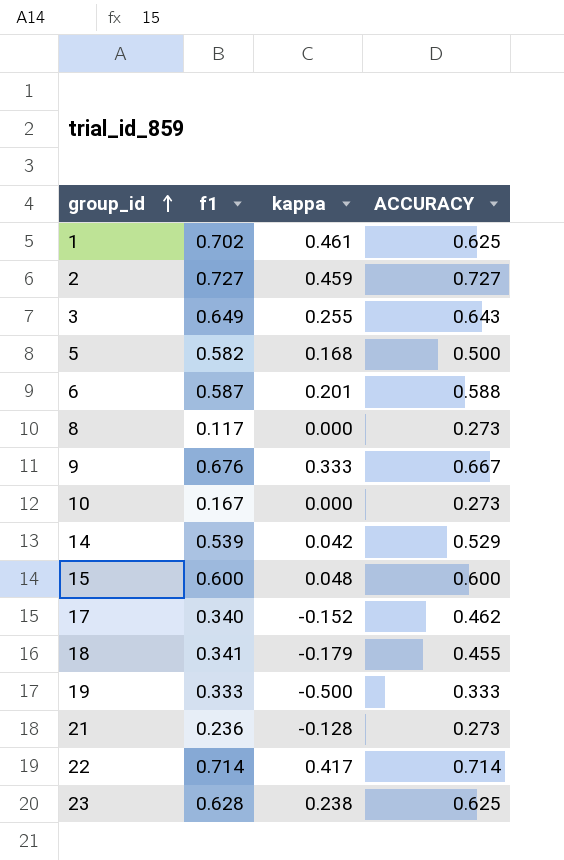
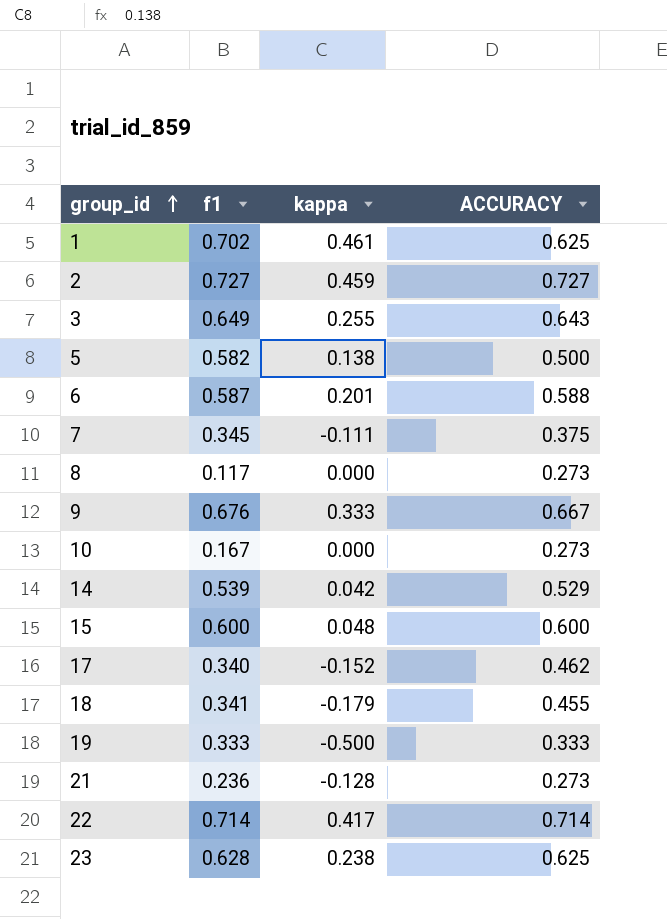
5 | kappa: 0.168 -> 0.138
row 7: none -> 0.345 | -0.111 | 0.375

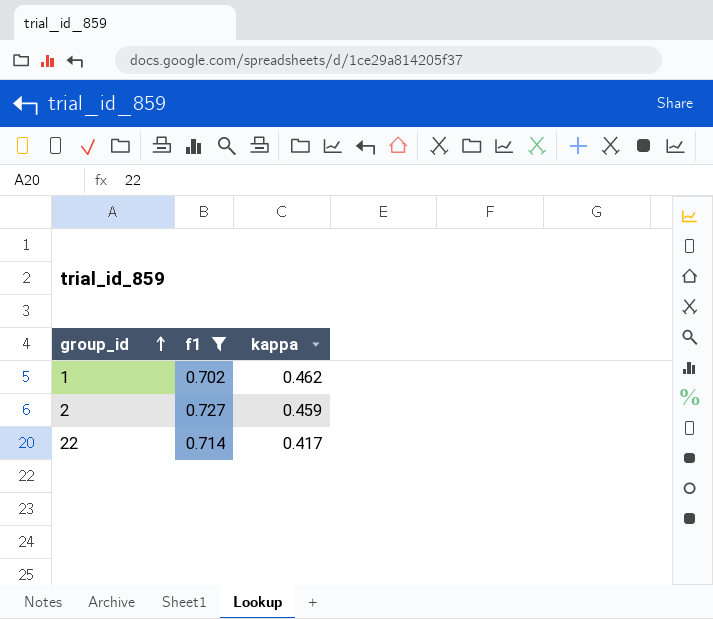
filter: none -> f1 >= 0.702
column ACCURACY | position: 4 -> none
1 | kappa: 0.461 -> 0.462

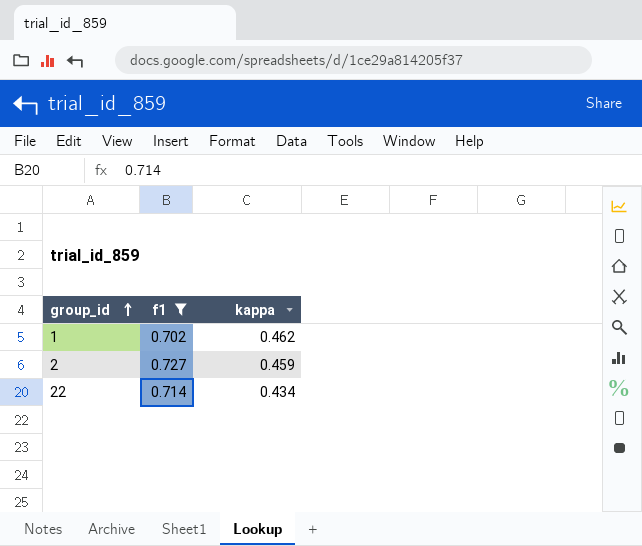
22 | kappa: 0.417 -> 0.434

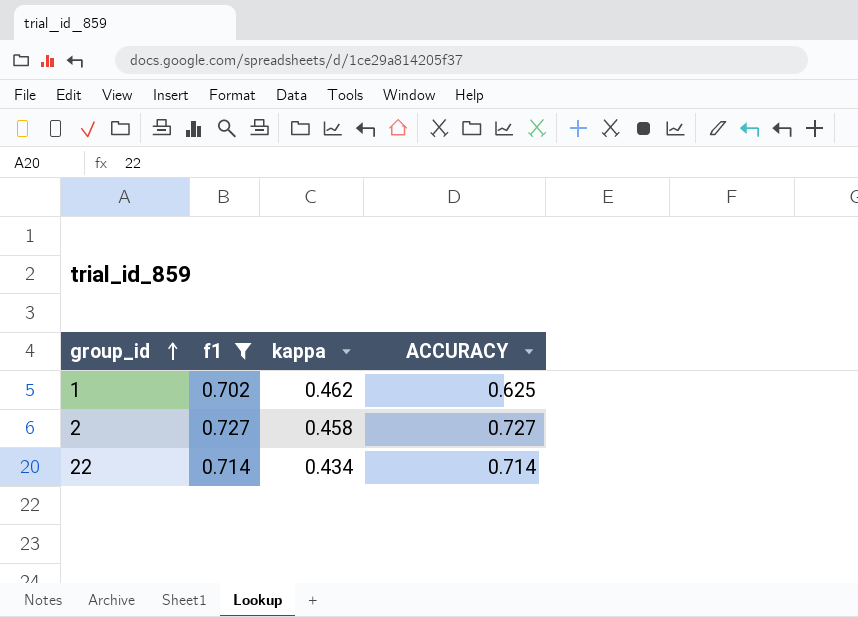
column ACCURACY | position: none -> 4
2 | kappa: 0.459 -> 0.458

